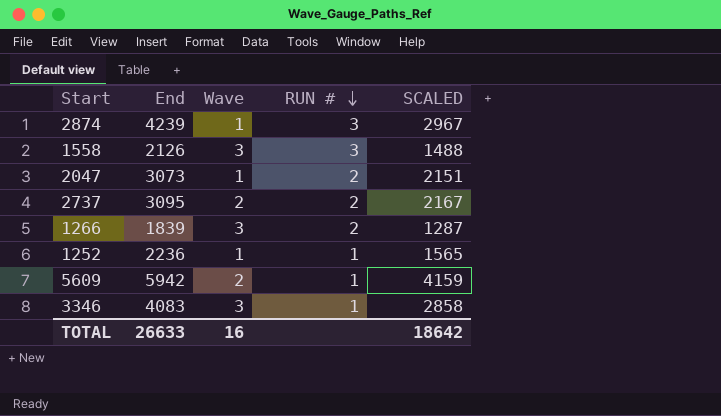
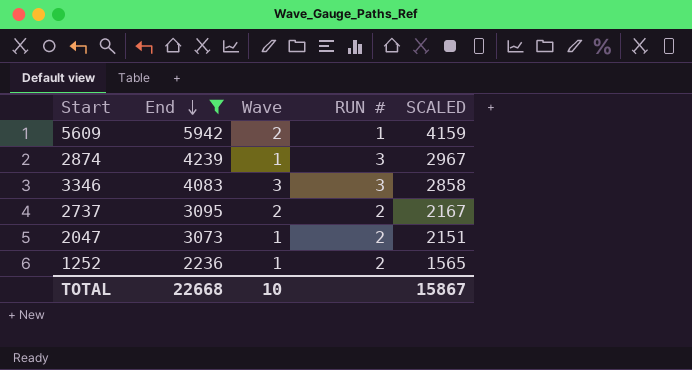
filter: none -> End >= 2236
row order: RUN # descending -> End descending
3346 | RUN #: 1 -> 3
1252 | RUN #: 1 -> 2
TOTAL | End: 26633 -> 22668
TOTAL | Wave: 16 -> 10
TOTAL | SCALED: 18642 -> 15867

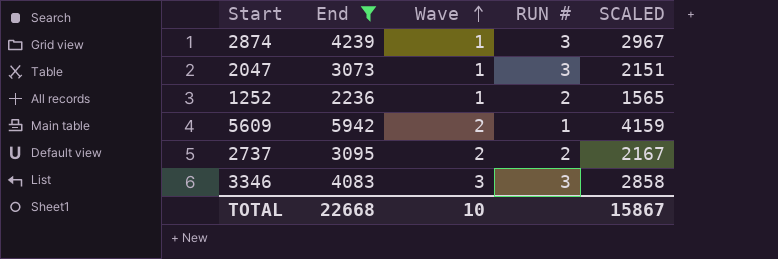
row order: End descending -> Wave ascending
2047 | RUN #: 2 -> 3

